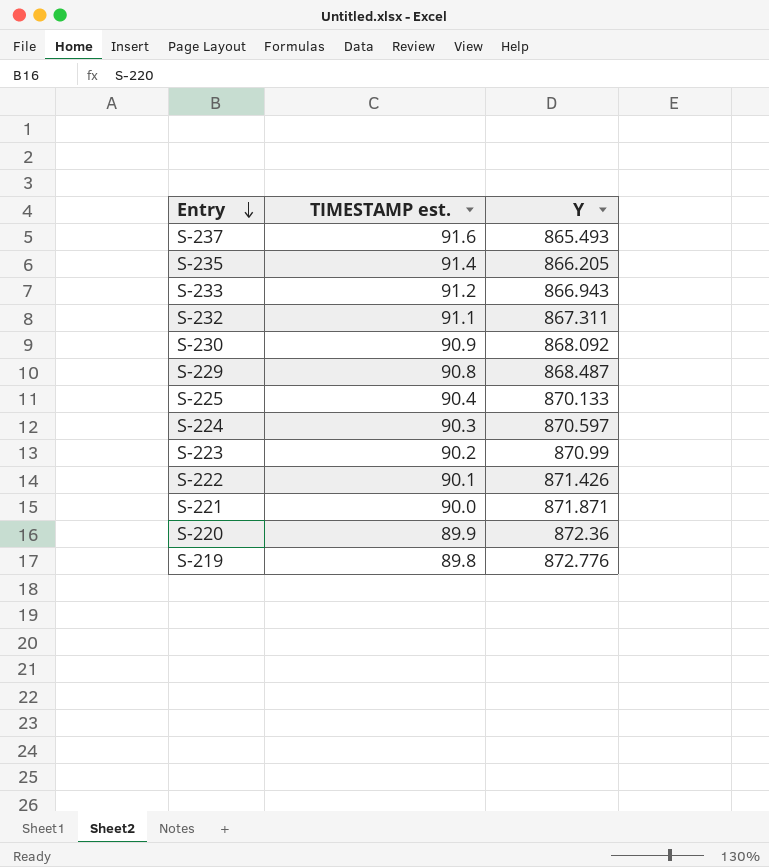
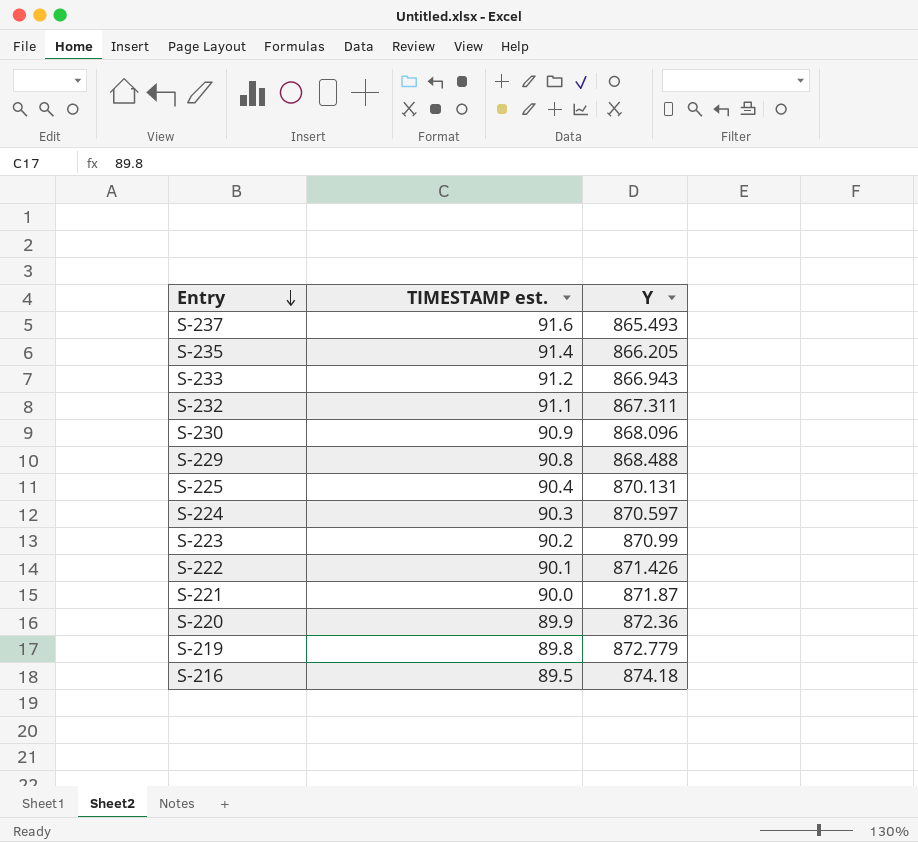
S-230 | Y: 868.092 -> 868.096
S-229 | Y: 868.487 -> 868.488
S-225 | Y: 870.133 -> 870.131
S-221 | Y: 871.871 -> 871.87
S-219 | Y: 872.776 -> 872.779
row S-216: none -> 89.5 | 874.18

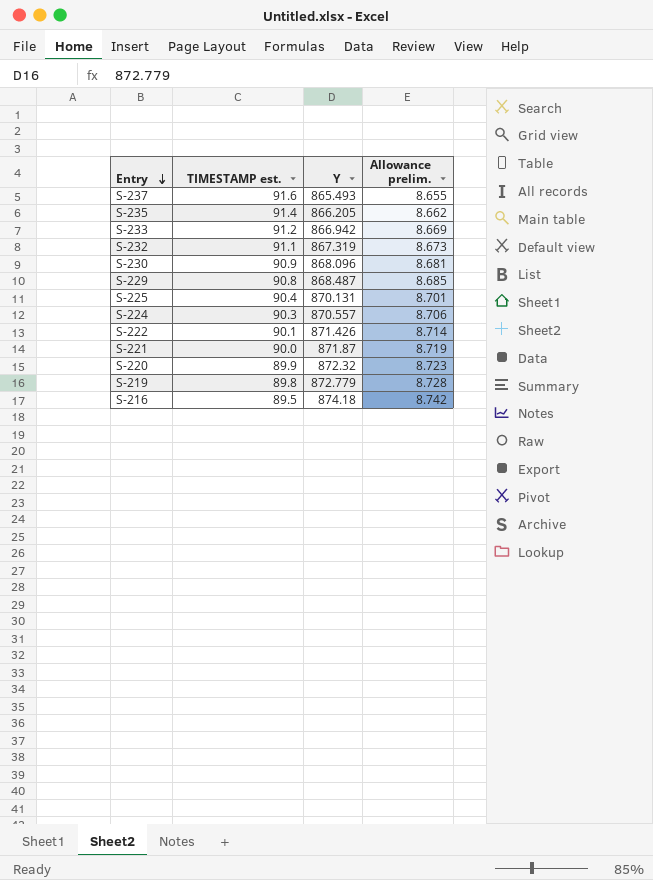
column Allowance prelim. | formula: none -> [Y] * 0.01
row S-223: 90.2 | 870.99 -> none
S-233 | Y: 866.943 -> 866.942
S-232 | Y: 867.311 -> 867.319
S-229 | Y: 868.488 -> 868.487
S-224 | Y: 870.597 -> 870.557
S-220 | Y: 872.36 -> 872.32

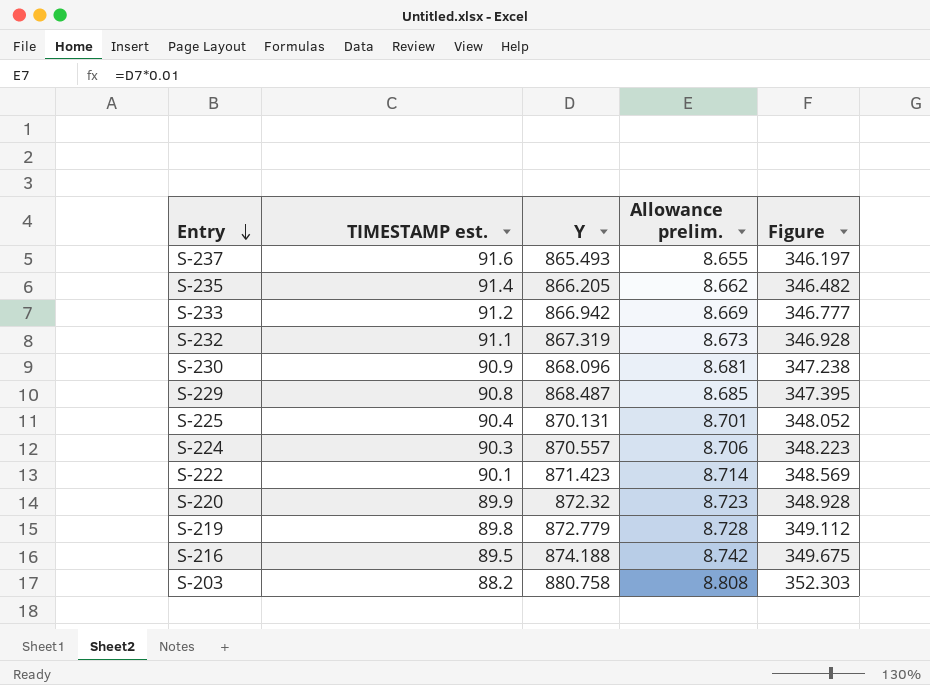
column Figure | formula: none -> [Y] * 0.4
row S-221: 90.0 | 871.87 | 8.719 -> none
S-222 | Y: 871.426 -> 871.423
S-216 | Y: 874.18 -> 874.188
row S-203: none -> 88.2 | 880.758 | 8.808 | 352.303

